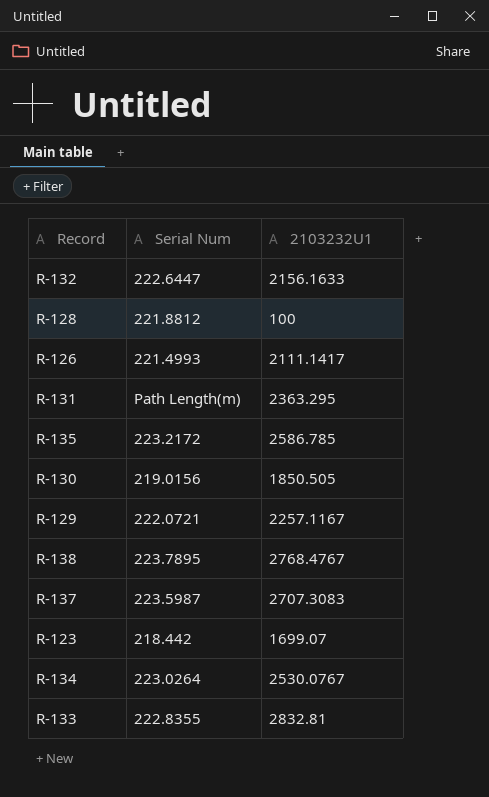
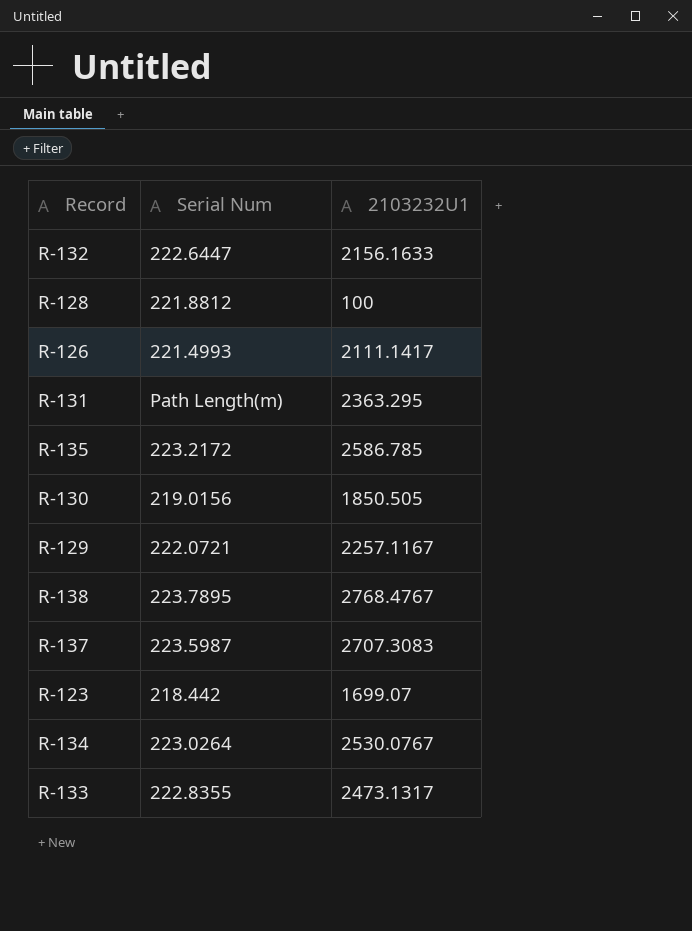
R-133 | 2103232U1: 2832.81 -> 2473.1317

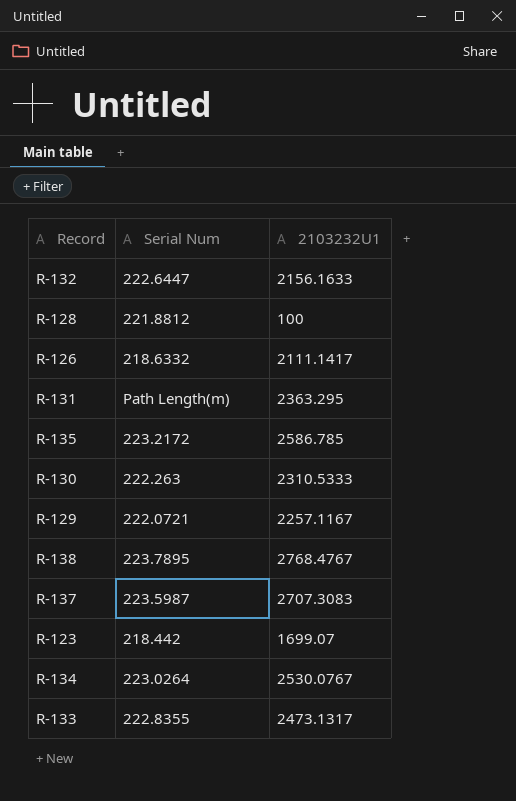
R-126 | Serial Num: 221.4993 -> 218.6332
R-130 | Serial Num: 219.0156 -> 222.263
R-130 | 2103232U1: 1850.505 -> 2310.5333

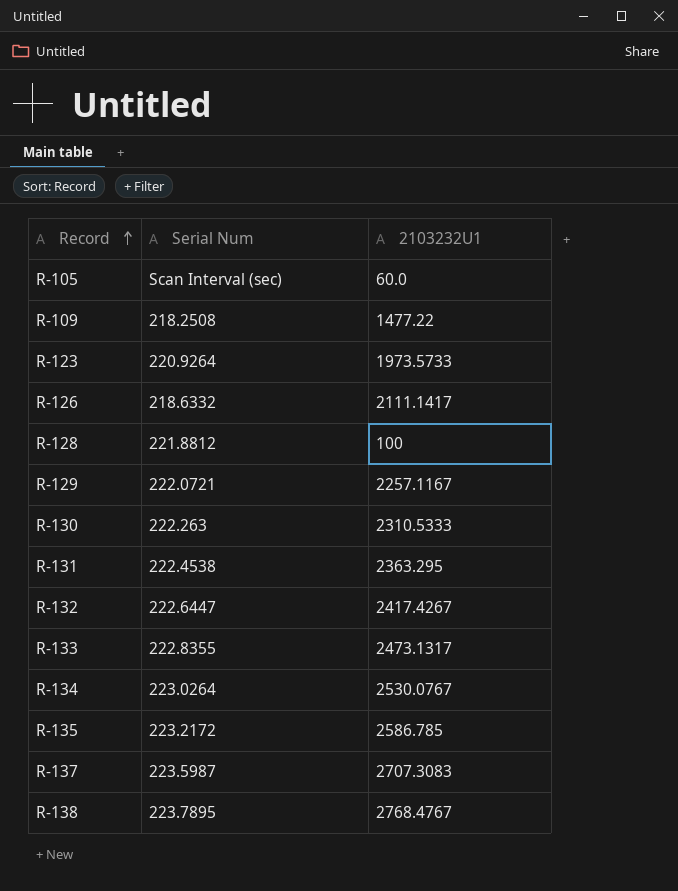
row order: none -> Record ascending
row R-105: none -> Scan Interval (sec) | 60.0
row R-109: none -> 218.2508 | 1477.22
R-123 | Serial Num: 218.442 -> 220.9264
R-123 | 2103232U1: 1699.07 -> 1973.5733
R-131 | Serial Num: Path Length(m) -> 222.4538
R-132 | 2103232U1: 2156.1633 -> 2417.4267

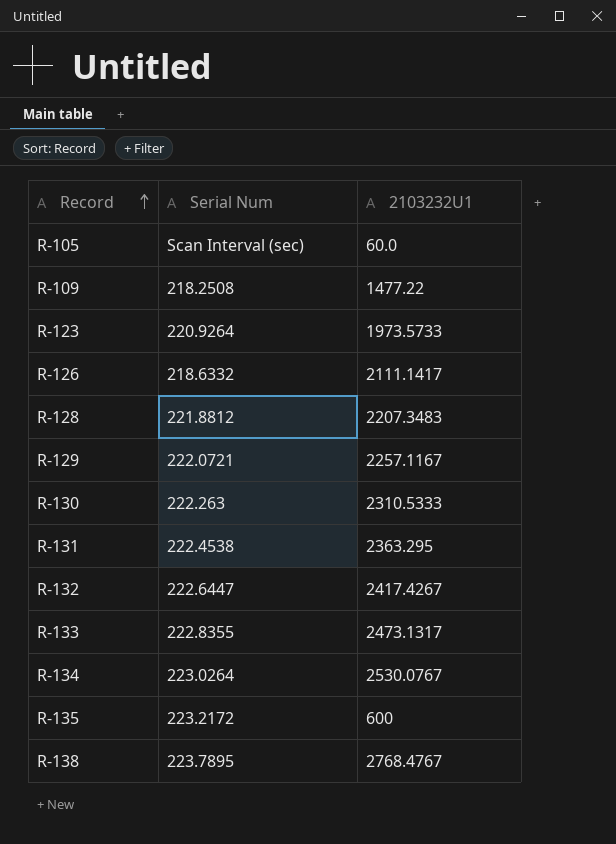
row R-137: 223.5987 | 2707.3083 -> none
R-128 | 2103232U1: 100 -> 2207.3483
R-135 | 2103232U1: 2586.785 -> 600

